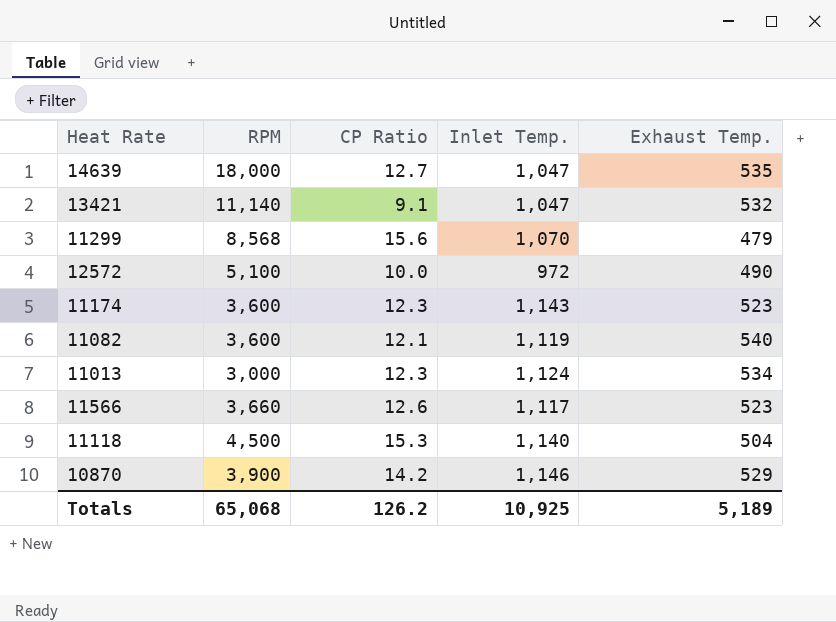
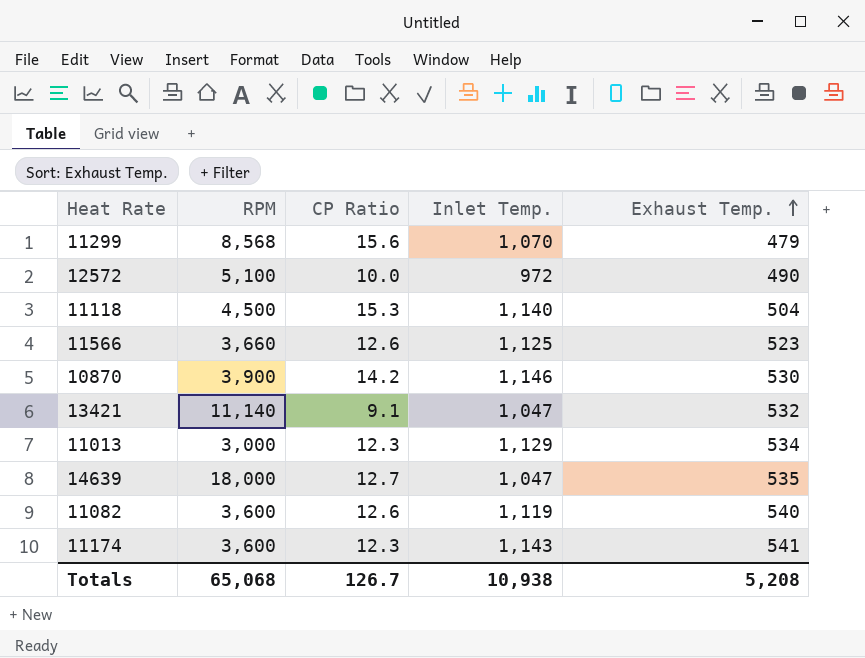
row order: none -> Exhaust Temp. ascending
11566 | Inlet Temp.: 1,117 -> 1,125
10870 | Exhaust Temp.: 529 -> 530
11013 | Inlet Temp.: 1,124 -> 1,129
11082 | CP Ratio: 12.1 -> 12.6
11174 | Exhaust Temp.: 523 -> 541
Totals | CP Ratio: 126.2 -> 126.7
Totals | Inlet Temp.: 10,925 -> 10,938
Totals | Exhaust Temp.: 5,189 -> 5,208

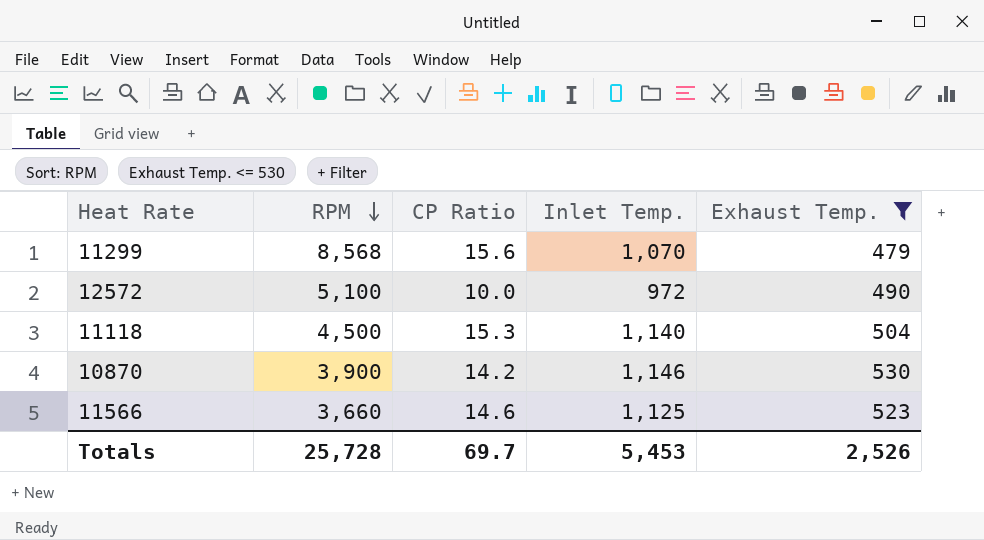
filter: none -> Exhaust Temp. <= 530
row order: Exhaust Temp. ascending -> RPM descending
11566 | CP Ratio: 12.6 -> 14.6
Totals | RPM: 65,068 -> 25,728
Totals | CP Ratio: 126.7 -> 69.7
Totals | Inlet Temp.: 10,938 -> 5,453
Totals | Exhaust Temp.: 5,208 -> 2,526

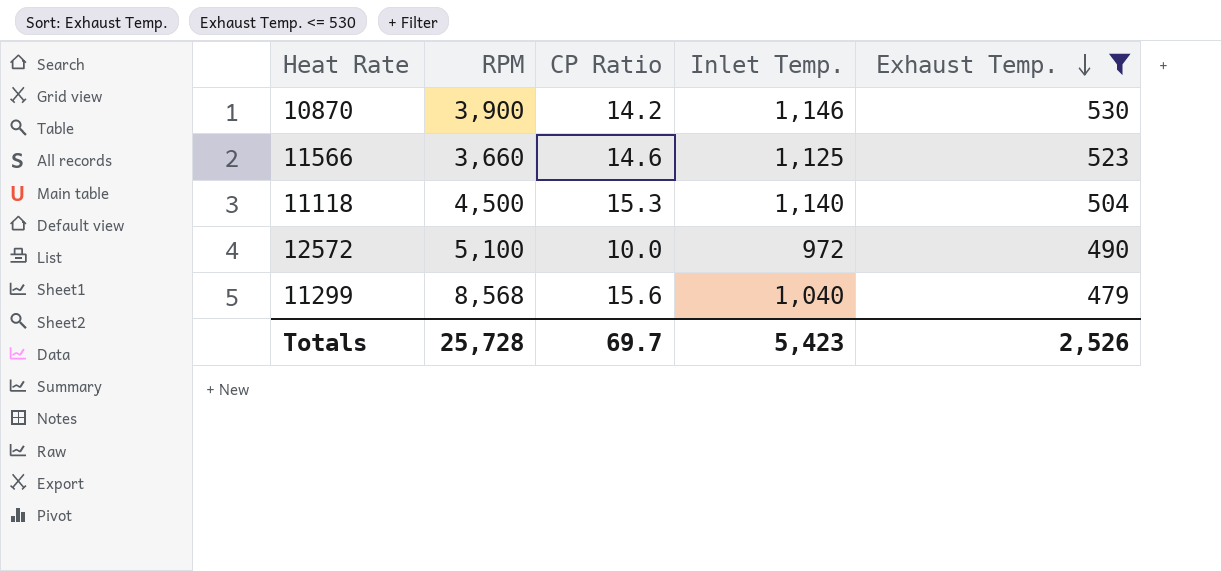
row order: RPM descending -> Exhaust Temp. descending
11299 | Inlet Temp.: 1,070 -> 1,040
Totals | Inlet Temp.: 5,453 -> 5,423

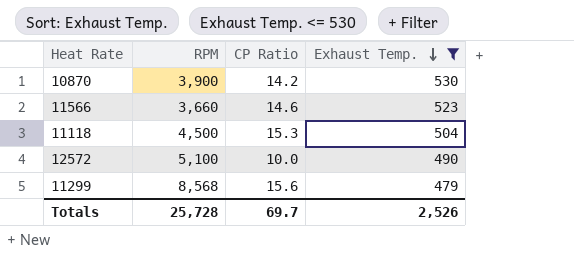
column Inlet Temp. | position: 4 -> none

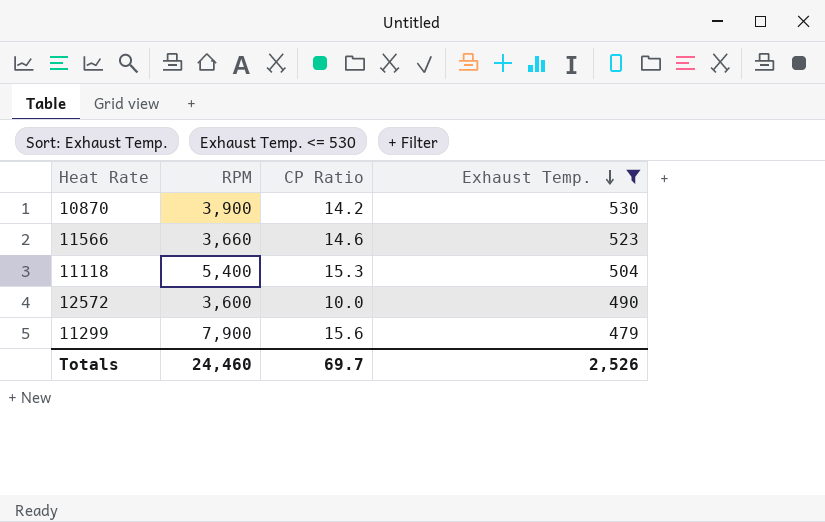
11118 | RPM: 4,500 -> 5,400
12572 | RPM: 5,100 -> 3,600
11299 | RPM: 8,568 -> 7,900
Totals | RPM: 25,728 -> 24,460

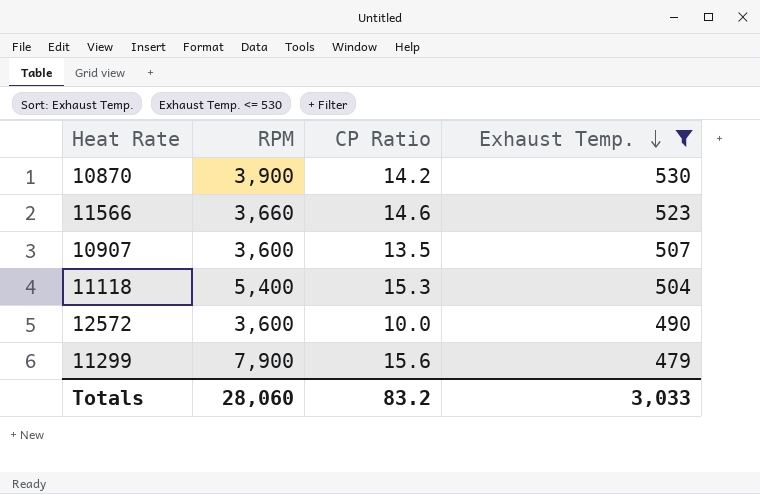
row 10907: none -> 3,600 | 13.5 | 507
Totals | RPM: 24,460 -> 28,060
Totals | CP Ratio: 69.7 -> 83.2
Totals | Exhaust Temp.: 2,526 -> 3,033

